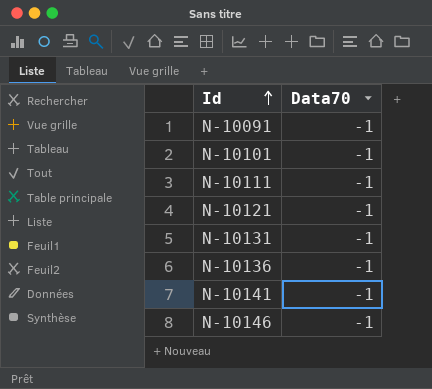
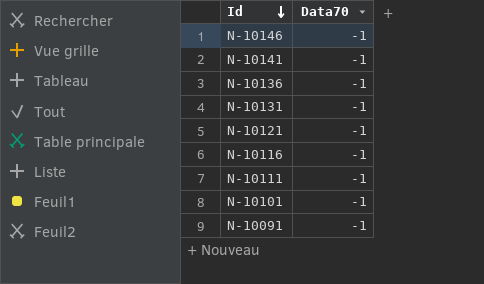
row order: Id ascending -> Id descending
row N-10116: none -> -1

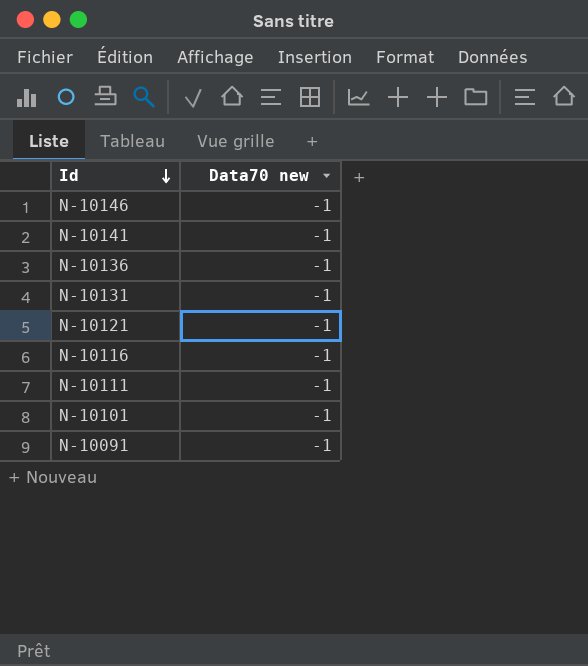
column name: Data70 -> Data70 new

